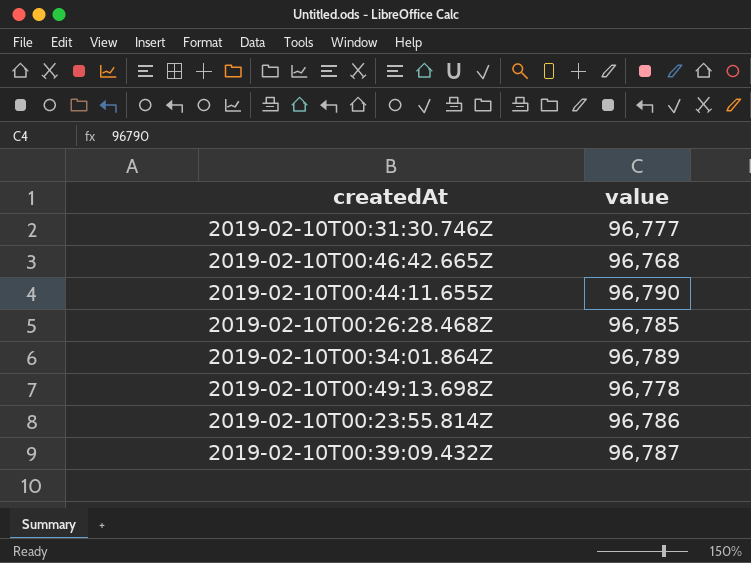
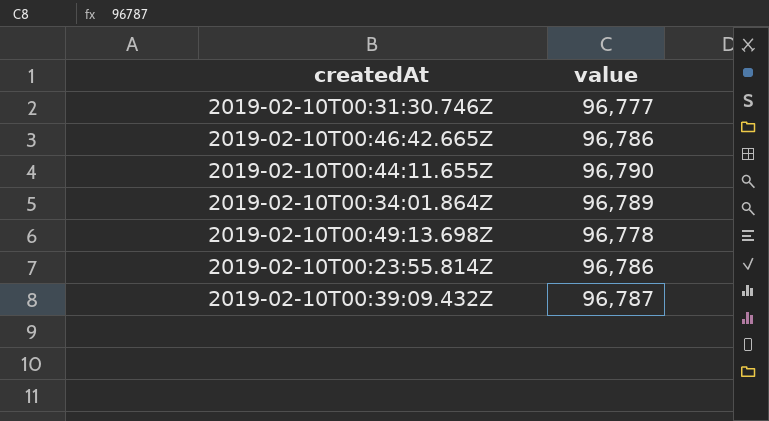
row 2019-02-10T00:26:28.468Z: 96,785 -> none
2019-02-10T00:46:42.665Z | value: 96,768 -> 96,786

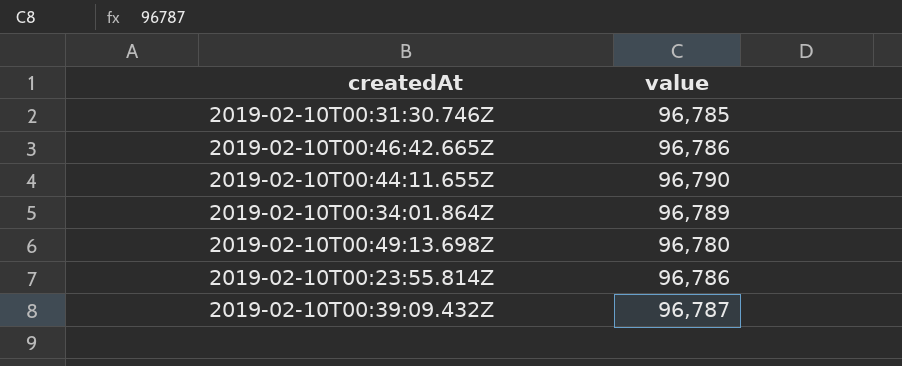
2019-02-10T00:31:30.746Z | value: 96,777 -> 96,785
2019-02-10T00:49:13.698Z | value: 96,778 -> 96,780

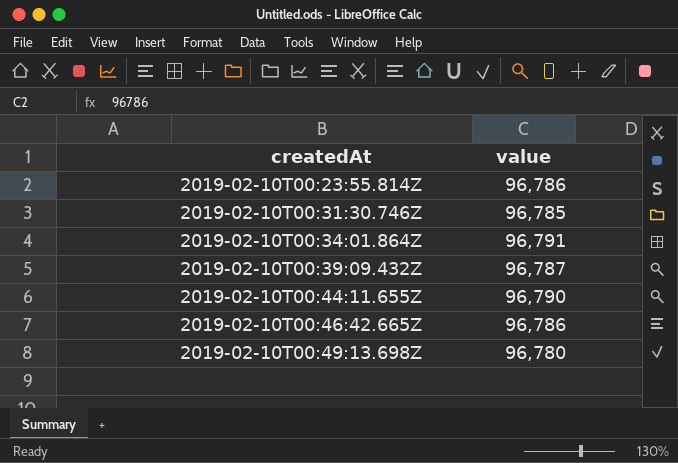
row order: none -> createdAt ascending
2019-02-10T00:34:01.864Z | value: 96,789 -> 96,791

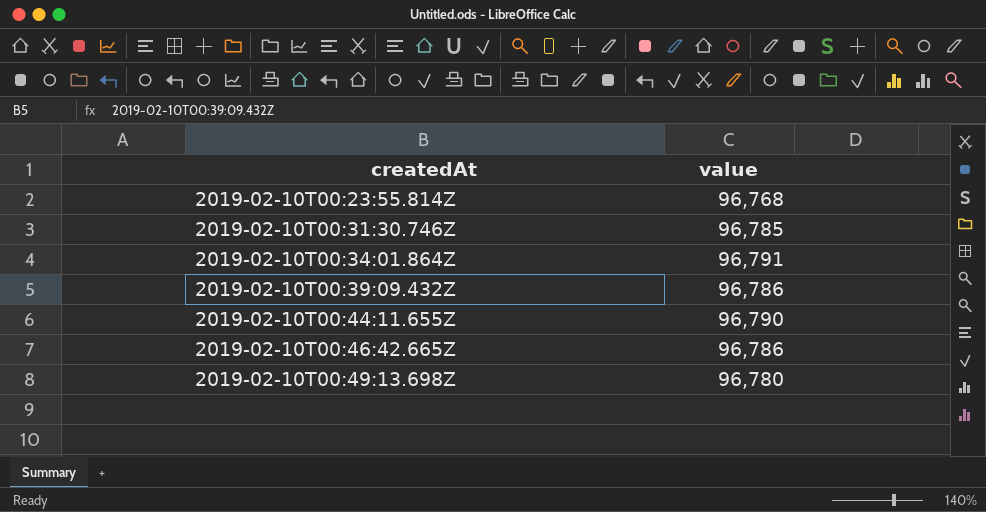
2019-02-10T00:23:55.814Z | value: 96,786 -> 96,768
2019-02-10T00:39:09.432Z | value: 96,787 -> 96,786

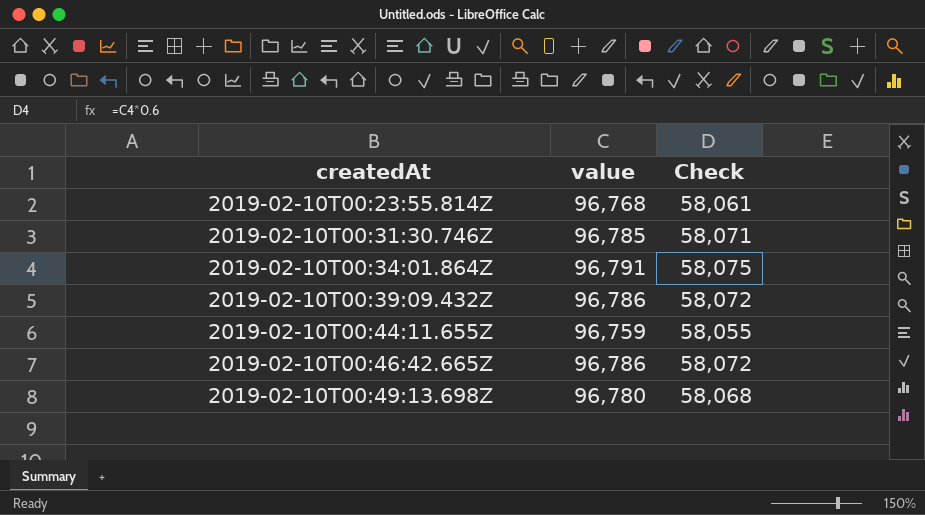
column Check | formula: none -> [value] * 0.6
2019-02-10T00:44:11.655Z | value: 96,790 -> 96,759

